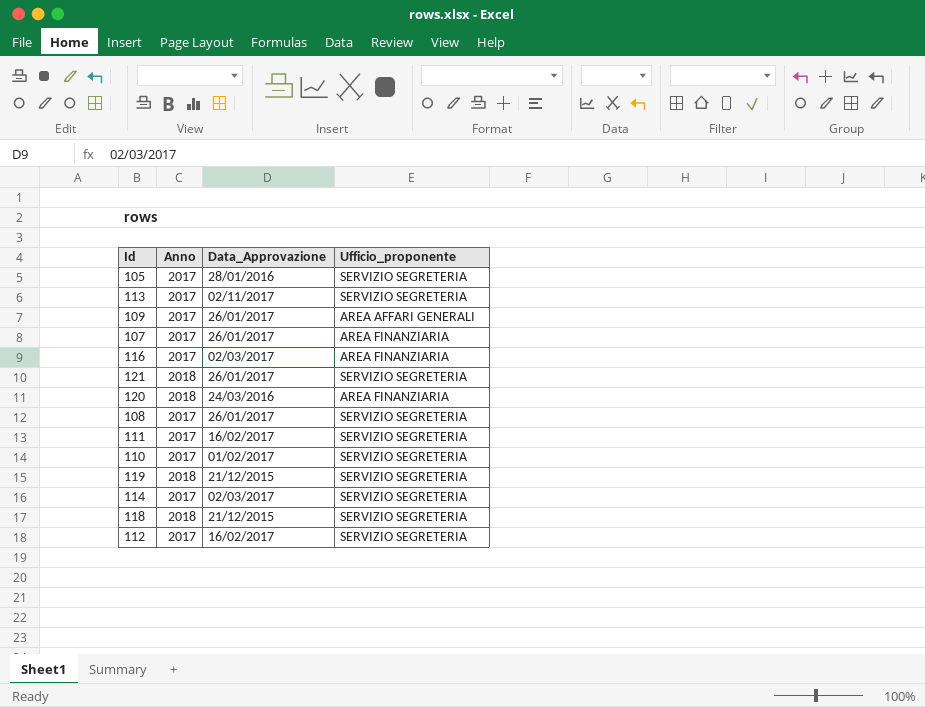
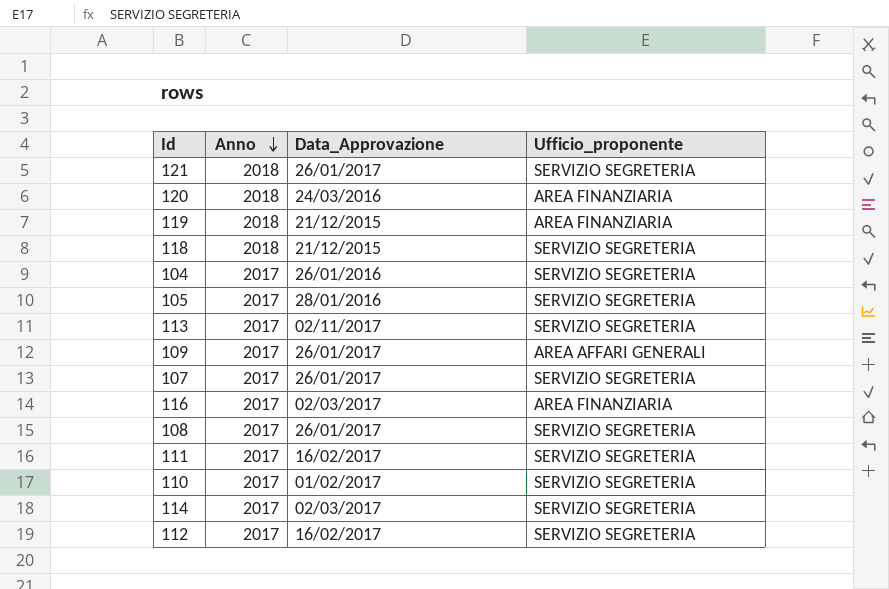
row order: none -> Anno descending
119 | Ufficio_proponente: SERVIZIO SEGRETERIA -> AREA FINANZIARIA
row 104: none -> 2017 | 26/01/2016 | SERVIZIO SEGRETERIA
107 | Ufficio_proponente: AREA FINANZIARIA -> SERVIZIO SEGRETERIA

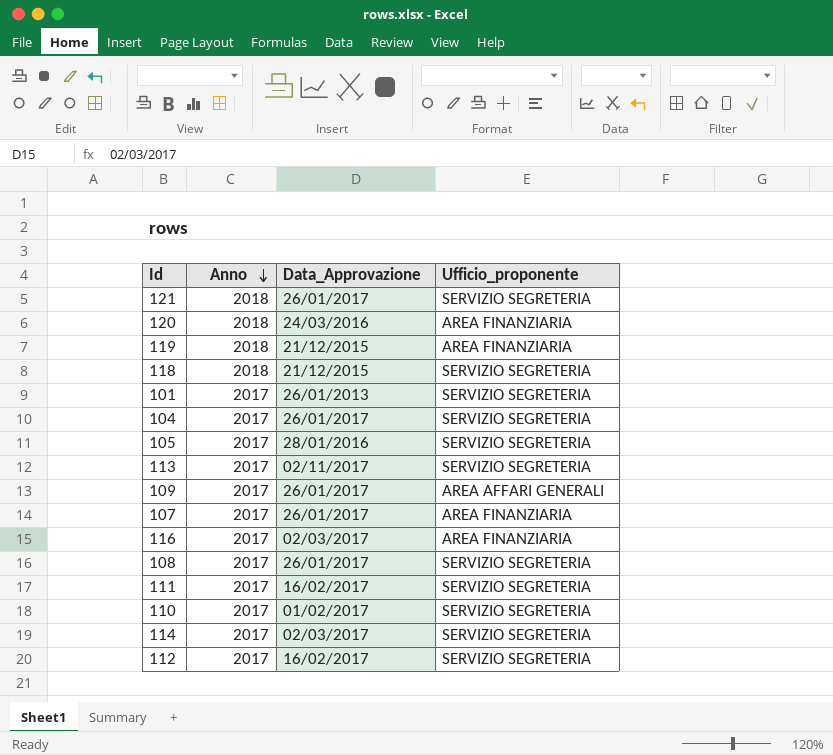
row 101: none -> 2017 | 26/01/2013 | SERVIZIO SEGRETERIA
104 | Data_Approvazione: 26/01/2016 -> 26/01/2017
107 | Ufficio_proponente: SERVIZIO SEGRETERIA -> AREA FINANZIARIA

